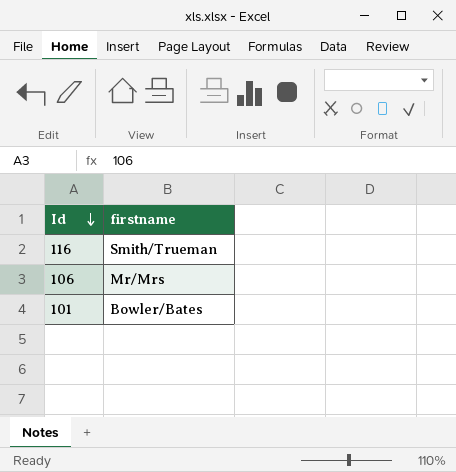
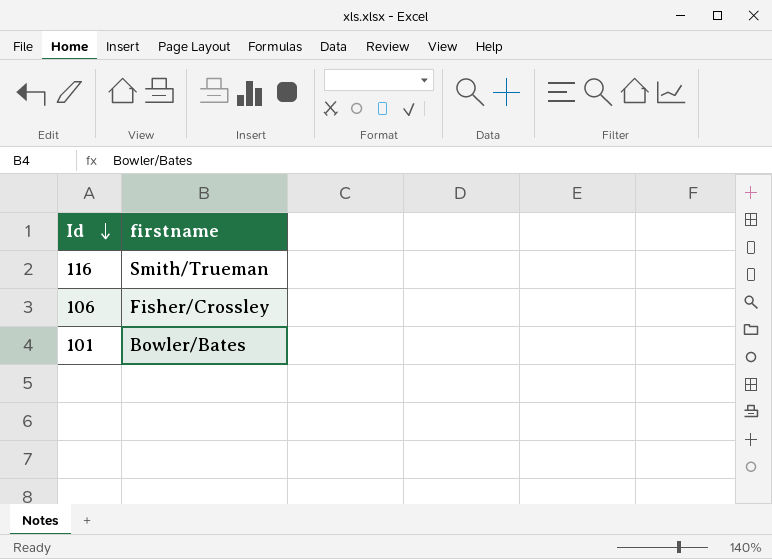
106 | firstname: Mr/Mrs -> Fisher/Crossley

